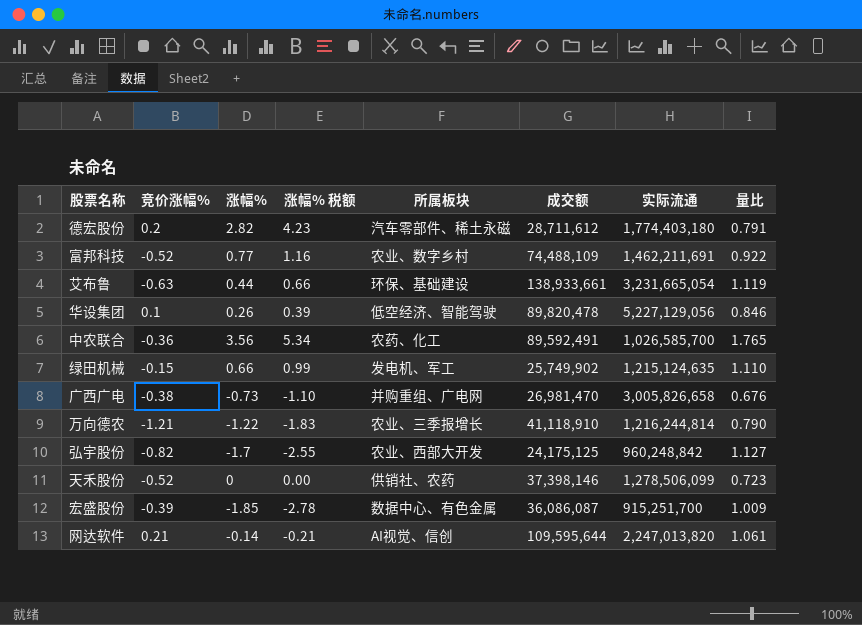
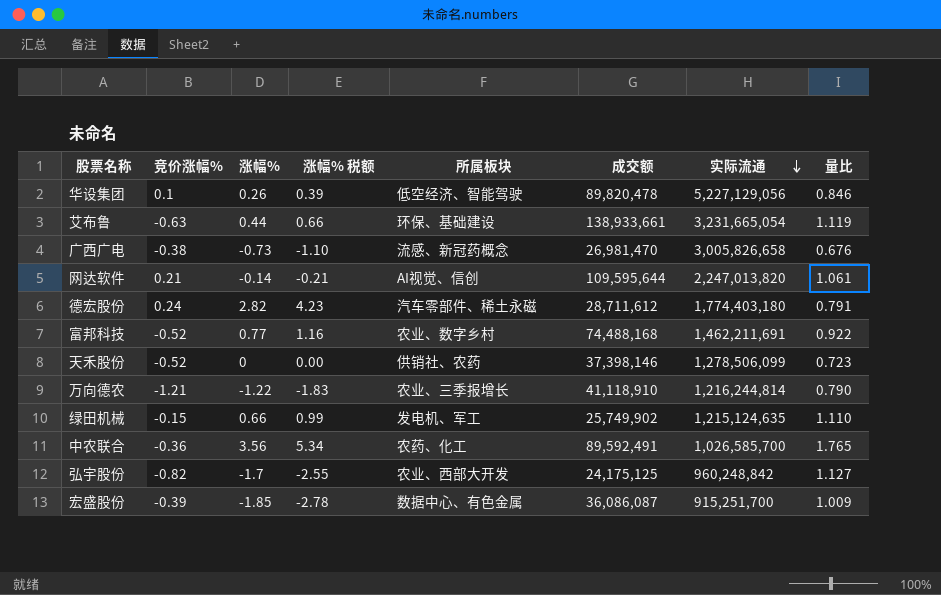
row order: none -> 实际流通 descending
广西广电 | 所属板块: 并购重组、广电网 -> 流感、新冠药概念
德宏股份 | 竞价涨幅%: 0.2 -> 0.24
富邦科技 | 成交额: 74,488,109 -> 74,488,168

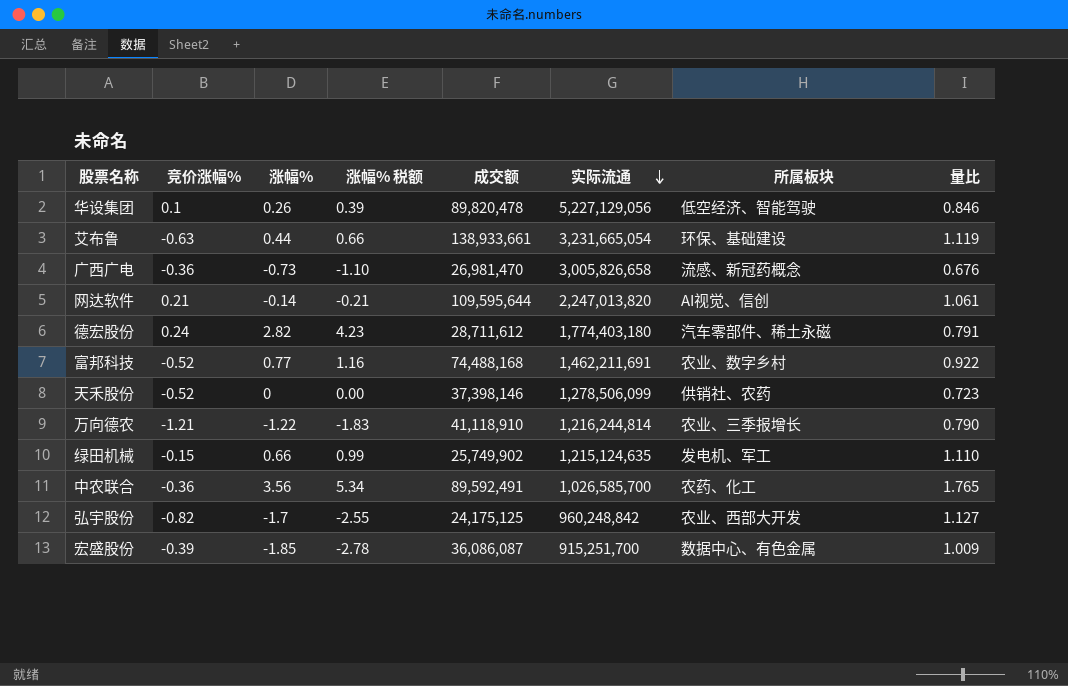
column 所属板块 | position: 5 -> 7
广西广电 | 竞价涨幅%: -0.38 -> -0.36

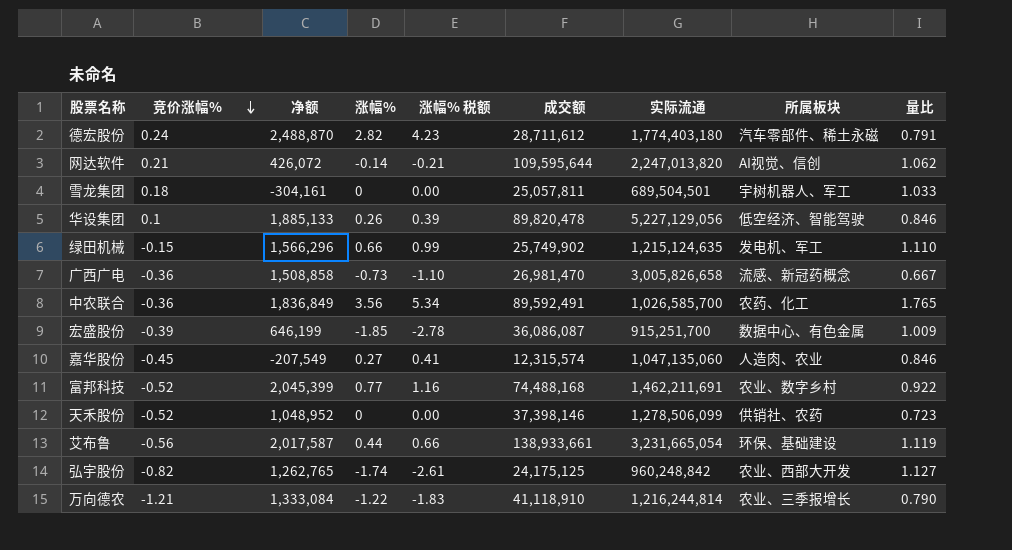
row order: 实际流通 descending -> 竞价涨幅% descending
column 净额 | position: none -> 3
网达软件 | 量比: 1.061 -> 1.062
row 雪龙集团: none -> 0.18 | -304,161 | 0 | 0.00 | 25,057,811 | 689,504,501 | 宇树机器人、军工 | 1.033
广西广电 | 量比: 0.676 -> 0.667
row 嘉华股份: none -> -0.45 | -207,549 | 0.27 | 0.41 | 12,315,574 | 1,047,135,060 | 人造肉、农业 | 0.846
艾布鲁 | 竞价涨幅%: -0.63 -> -0.56
弘宇股份 | 涨幅%: -1.7 -> -1.74
弘宇股份 | 涨幅% 税额: -2.55 -> -2.61

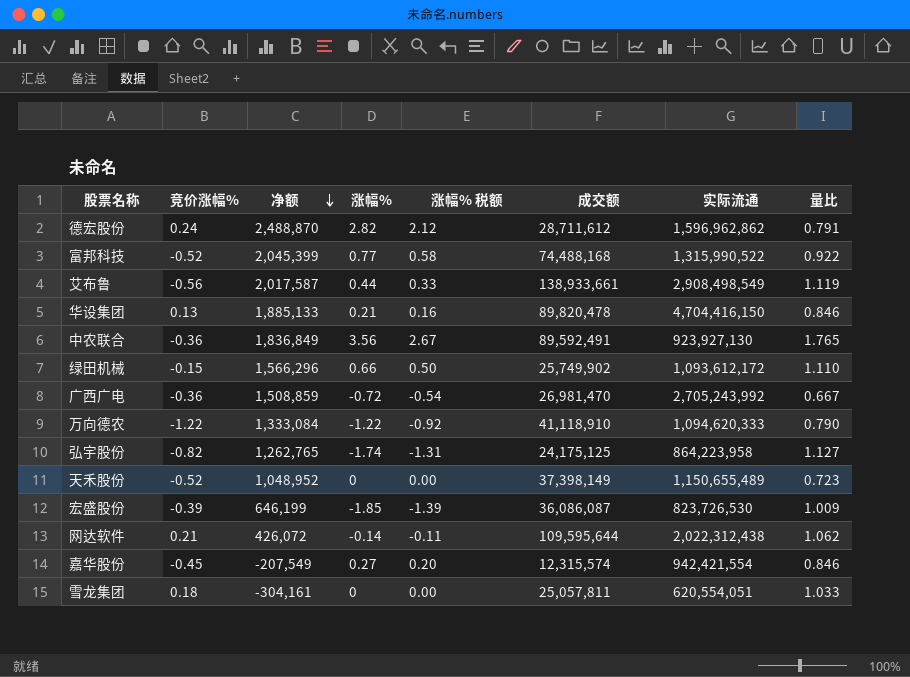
row order: 竞价涨幅% descending -> 净额 descending
column 所属板块 | position: 8 -> none
column 涨幅% 税额 | formula: [涨幅%] * 1.5 -> [涨幅%] * 0.75
德宏股份 | 实际流通: 1,774,403,180 -> 1,596,962,862
富邦科技 | 实际流通: 1,462,211,691 -> 1,315,990,522
艾布鲁 | 实际流通: 3,231,665,054 -> 2,908,498,549
华设集团 | 竞价涨幅%: 0.1 -> 0.13
华设集团 | 涨幅%: 0.26 -> 0.21
华设集团 | 实际流通: 5,227,129,056 -> 4,704,416,150
中农联合 | 实际流通: 1,026,585,700 -> 923,927,130
绿田机械 | 实际流通: 1,215,124,635 -> 1,093,612,172
广西广电 | 净额: 1,508,858 -> 1,508,859
广西广电 | 涨幅%: -0.73 -> -0.72
广西广电 | 实际流通: 3,005,826,658 -> 2,705,243,992
万向德农 | 竞价涨幅%: -1.21 -> -1.22
万向德农 | 实际流通: 1,216,244,814 -> 1,094,620,333
弘宇股份 | 实际流通: 960,248,842 -> 864,223,958
天禾股份 | 成交额: 37,398,146 -> 37,398,149
天禾股份 | 实际流通: 1,278,506,099 -> 1,150,655,489
宏盛股份 | 实际流通: 915,251,700 -> 823,726,530
网达软件 | 实际流通: 2,247,013,820 -> 2,022,312,438
嘉华股份 | 实际流通: 1,047,135,060 -> 942,421,554
雪龙集团 | 实际流通: 689,504,501 -> 620,554,051

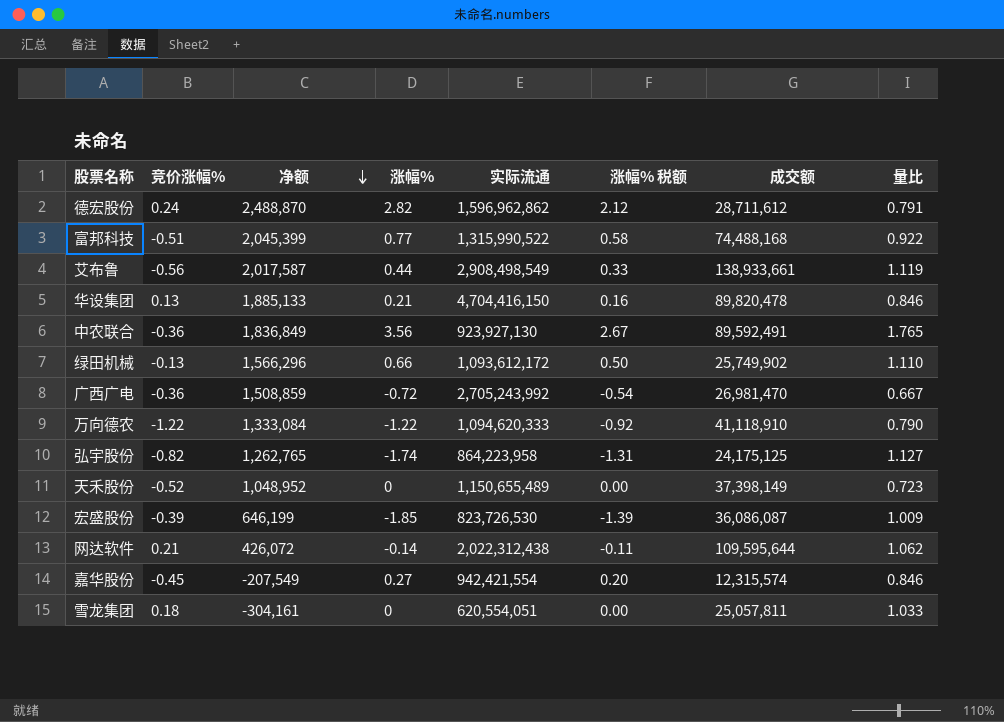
column 实际流通 | position: 7 -> 5
富邦科技 | 竞价涨幅%: -0.52 -> -0.51
绿田机械 | 竞价涨幅%: -0.15 -> -0.13

